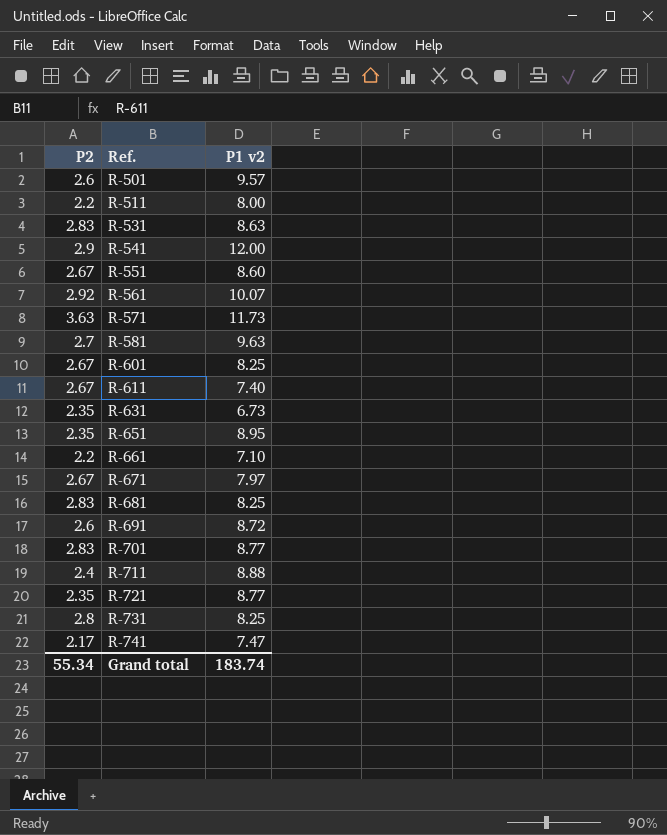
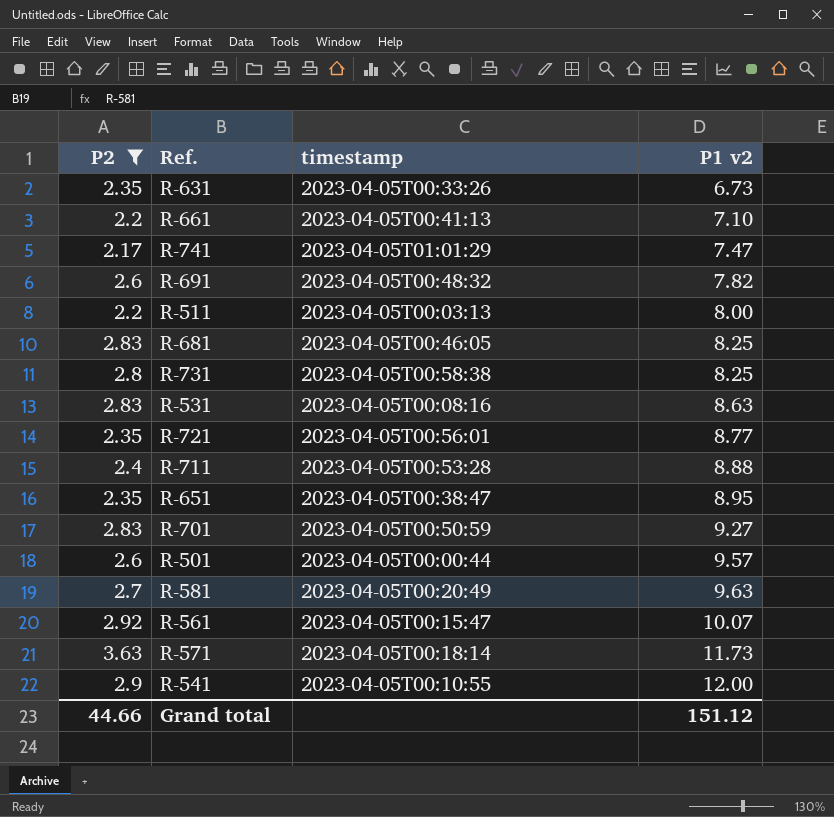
filter: none -> P2 != 2.67
row order: Ref. ascending -> P1 v2 ascending
column timestamp | position: none -> 3
R-691 | P1 v2: 8.72 -> 7.82
R-701 | P1 v2: 8.77 -> 9.27
Grand total | P2: 55.34 -> 44.66
Grand total | P1 v2: 183.74 -> 151.12

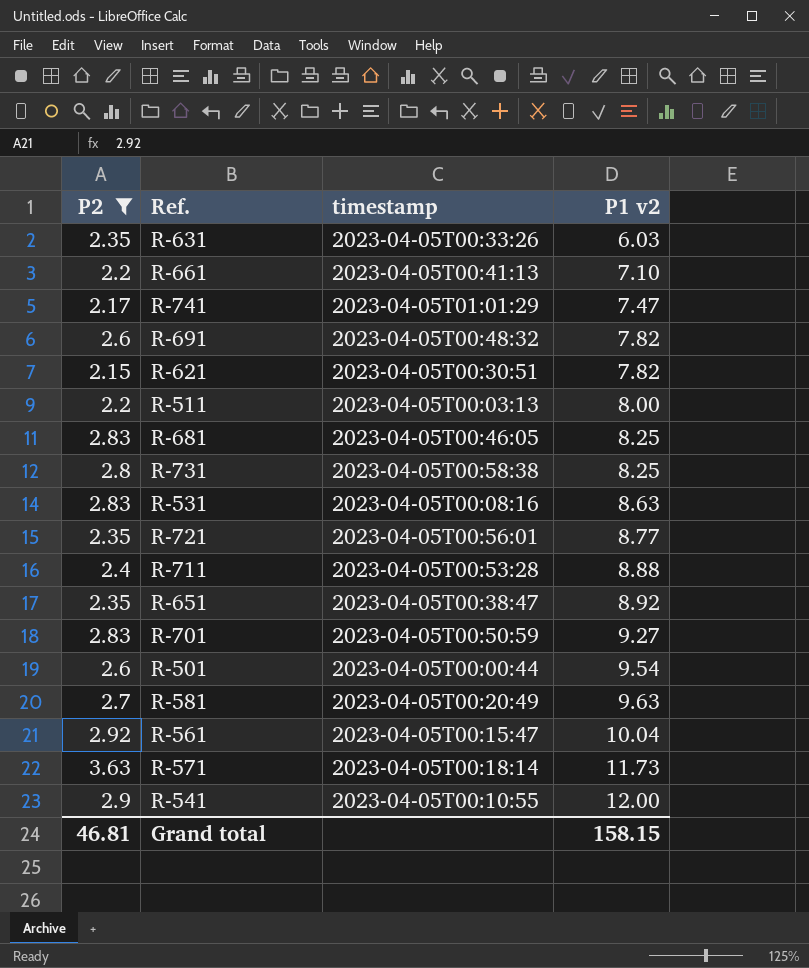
R-631 | P1 v2: 6.73 -> 6.03
row R-621: none -> 2.15 | 2023-04-05T00:30:51 | 7.82
R-651 | P1 v2: 8.95 -> 8.92
R-501 | P1 v2: 9.57 -> 9.54
R-561 | P1 v2: 10.07 -> 10.04
Grand total | P2: 44.66 -> 46.81
Grand total | P1 v2: 151.12 -> 158.15

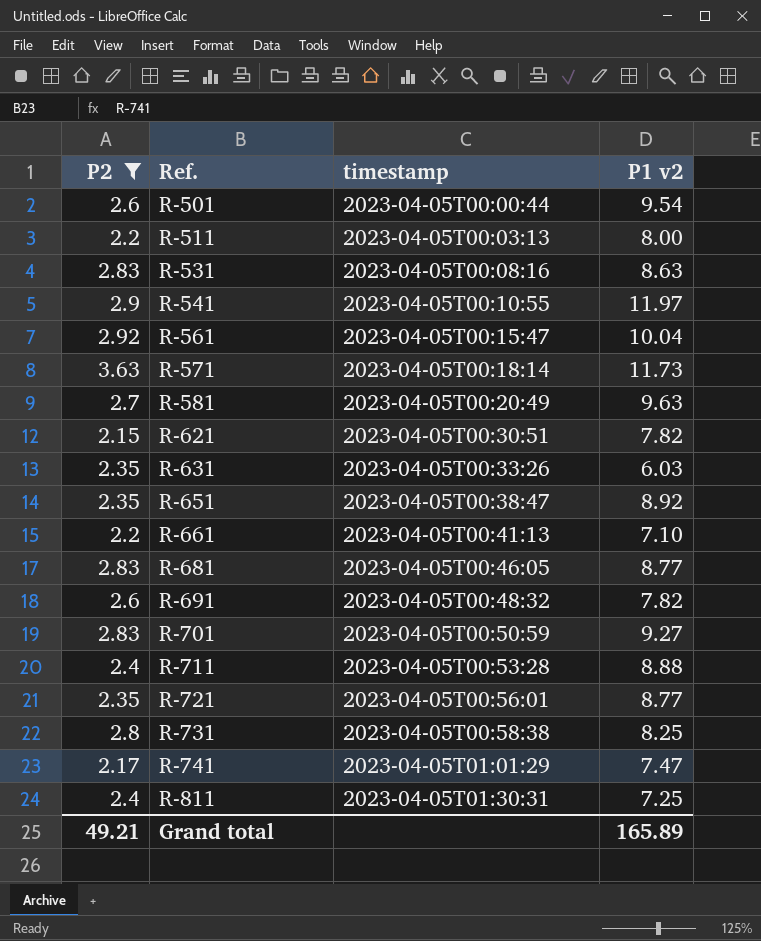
row order: P1 v2 ascending -> Ref. ascending
R-541 | P1 v2: 12.00 -> 11.97
R-681 | P1 v2: 8.25 -> 8.77
row R-811: none -> 2.4 | 2023-04-05T01:30:31 | 7.25
Grand total | P2: 46.81 -> 49.21
Grand total | P1 v2: 158.15 -> 165.89

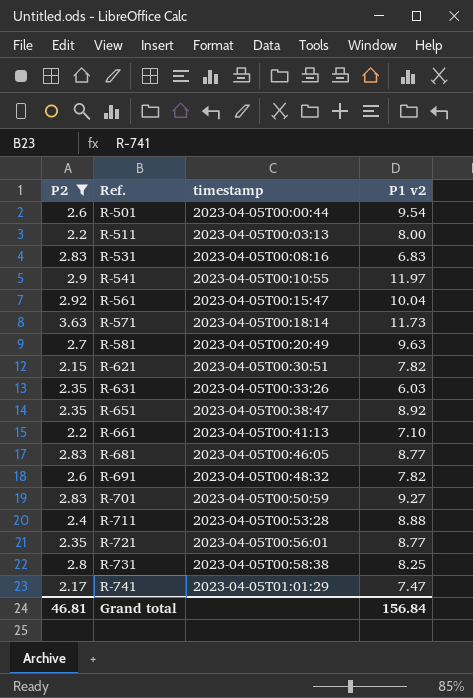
row R-811: 2.4 | 2023-04-05T01:30:31 | 7.25 -> none
R-531 | P1 v2: 8.63 -> 6.83
Grand total | P2: 49.21 -> 46.81
Grand total | P1 v2: 165.89 -> 156.84

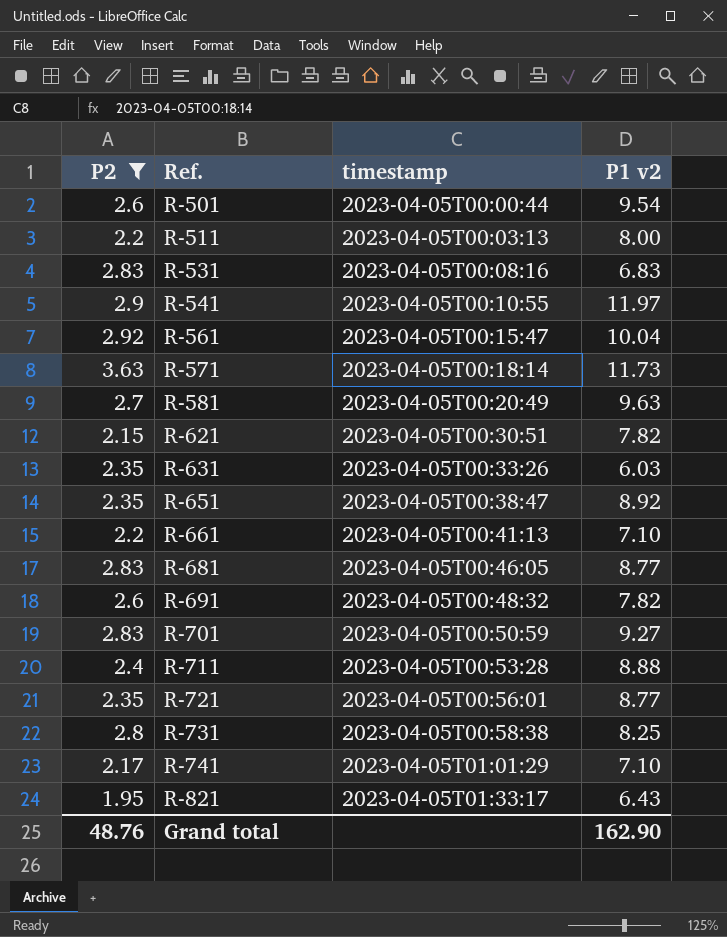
R-741 | P1 v2: 7.47 -> 7.10
row R-821: none -> 1.95 | 2023-04-05T01:33:17 | 6.43
Grand total | P2: 46.81 -> 48.76
Grand total | P1 v2: 156.84 -> 162.90

